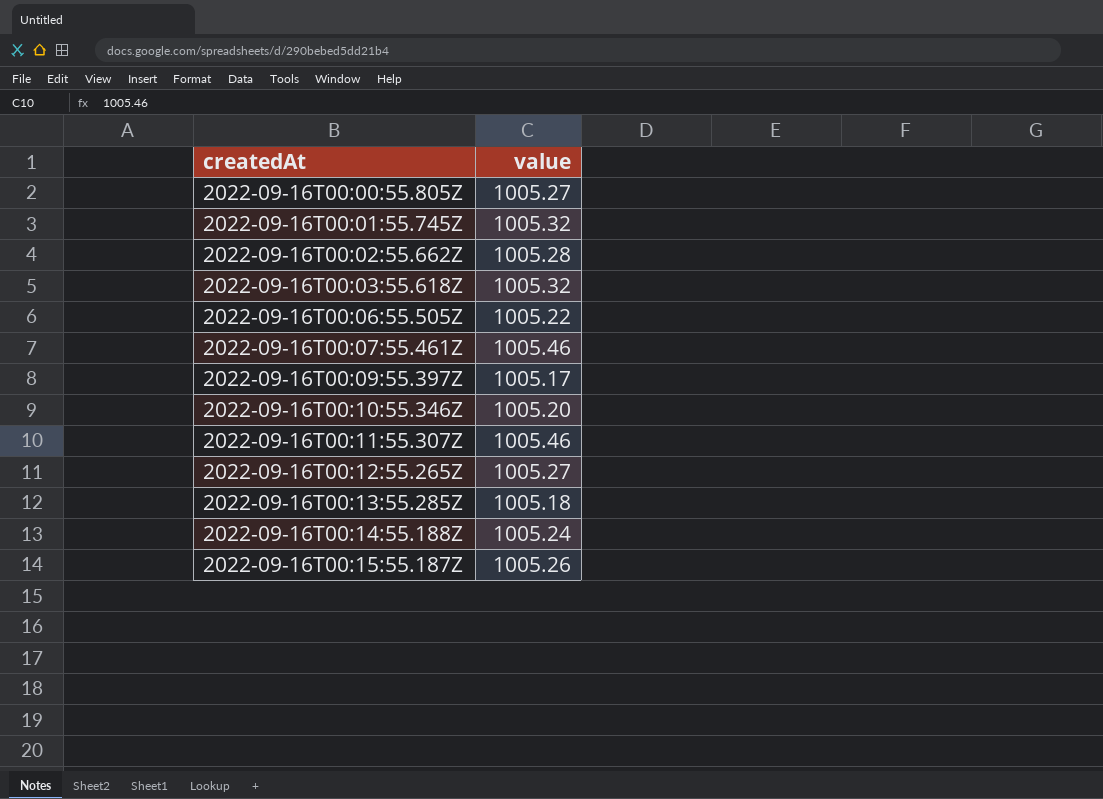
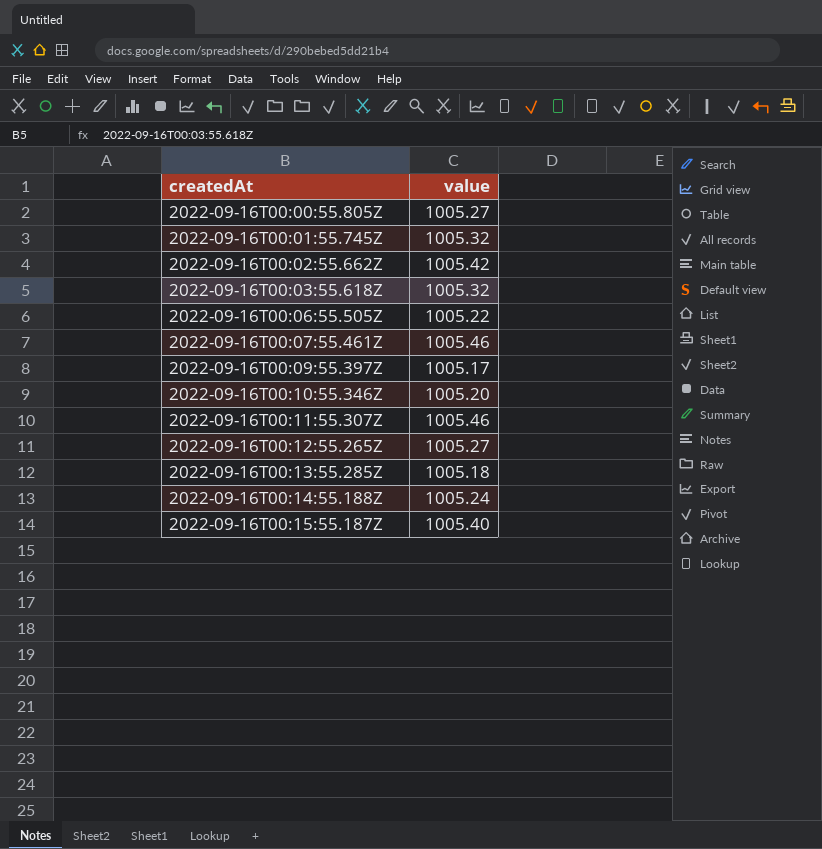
2022-09-16T00:02:55.662Z | value: 1005.28 -> 1005.42
2022-09-16T00:15:55.187Z | value: 1005.26 -> 1005.40

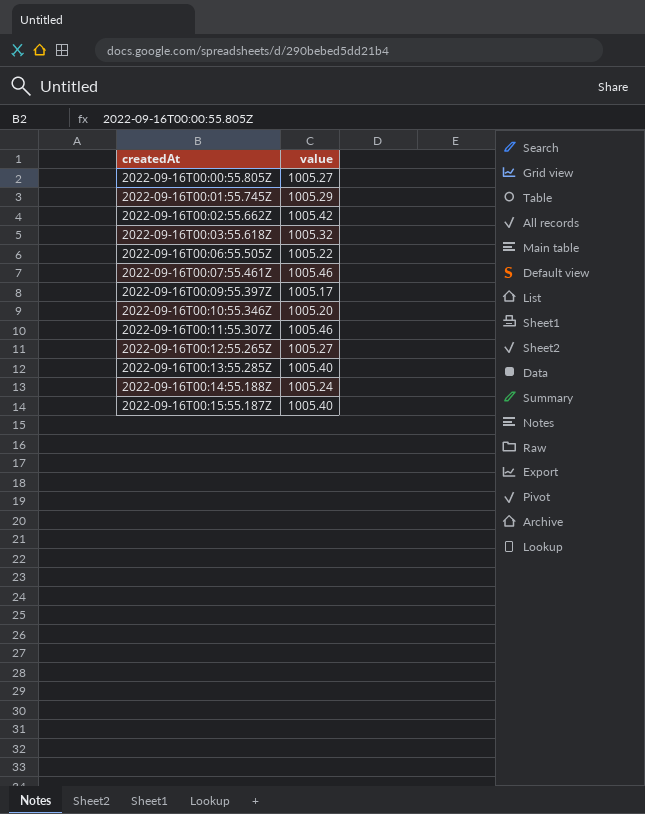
2022-09-16T00:01:55.745Z | value: 1005.32 -> 1005.29
2022-09-16T00:13:55.285Z | value: 1005.18 -> 1005.40

